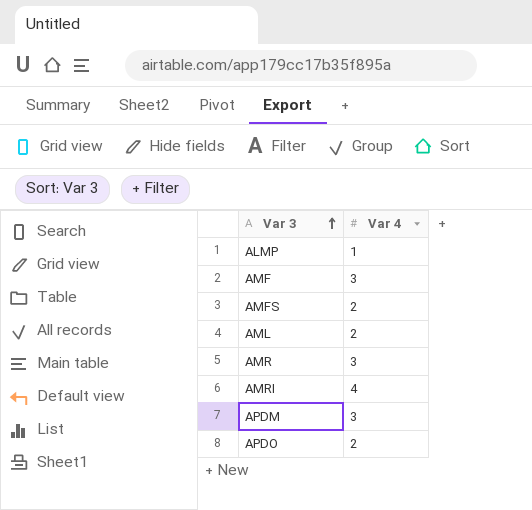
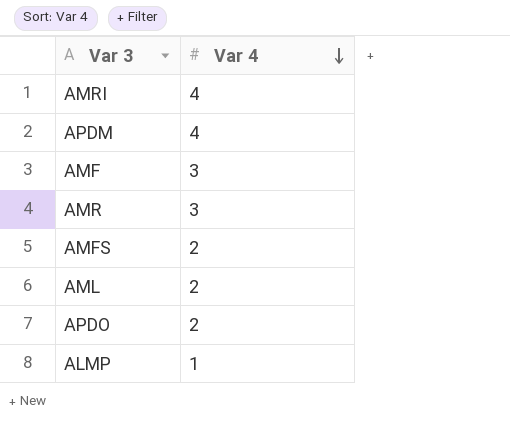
row order: Var 3 ascending -> Var 4 descending
APDM | Var 4: 3 -> 4

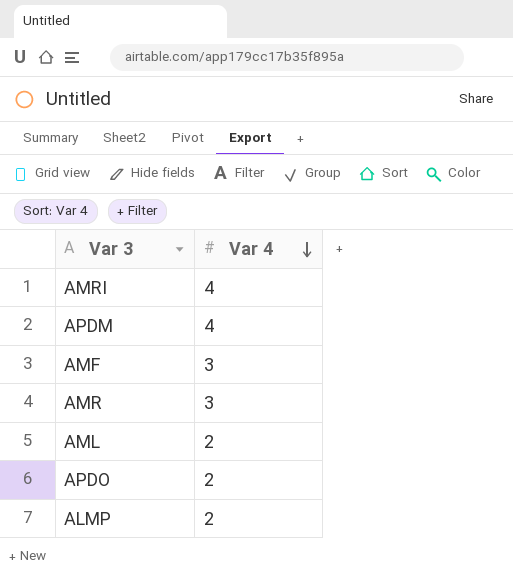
row AMFS: 2 -> none
ALMP | Var 4: 1 -> 2

